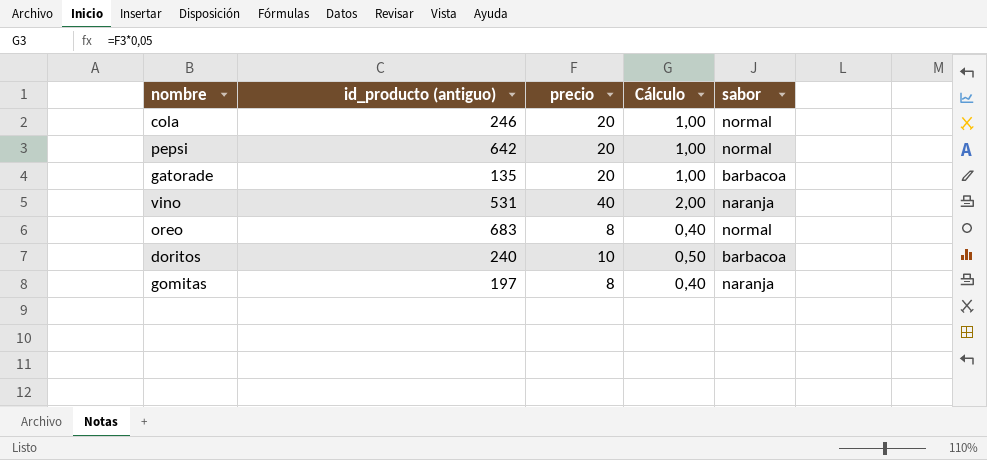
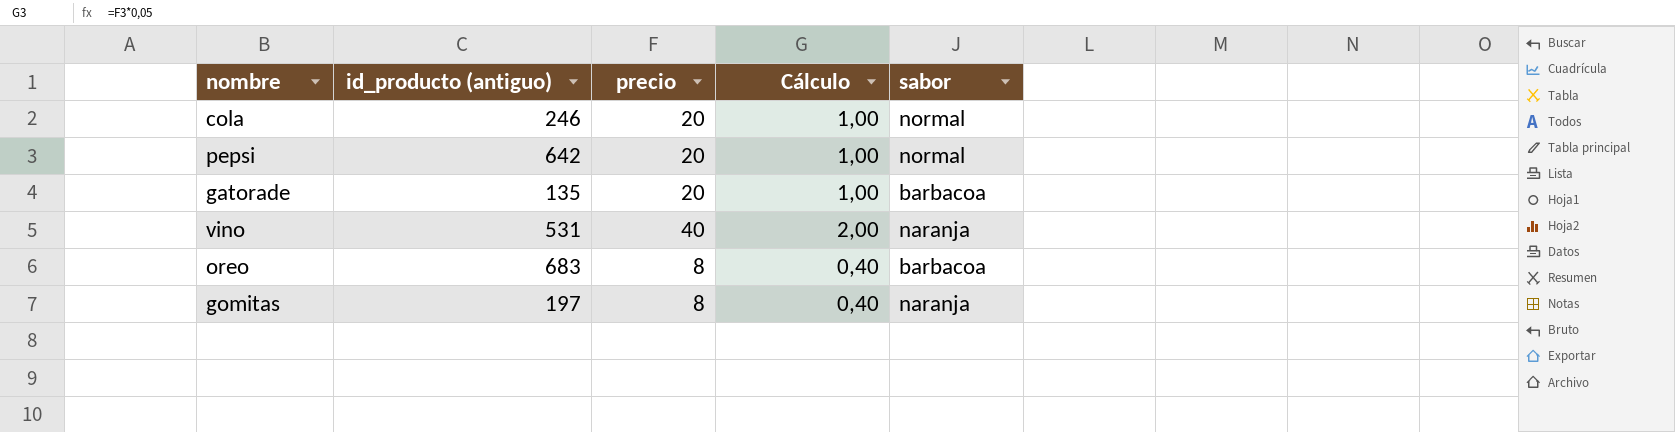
row doritos: 240 | 10 | 0,50 | barbacoa -> none
oreo | sabor: normal -> barbacoa

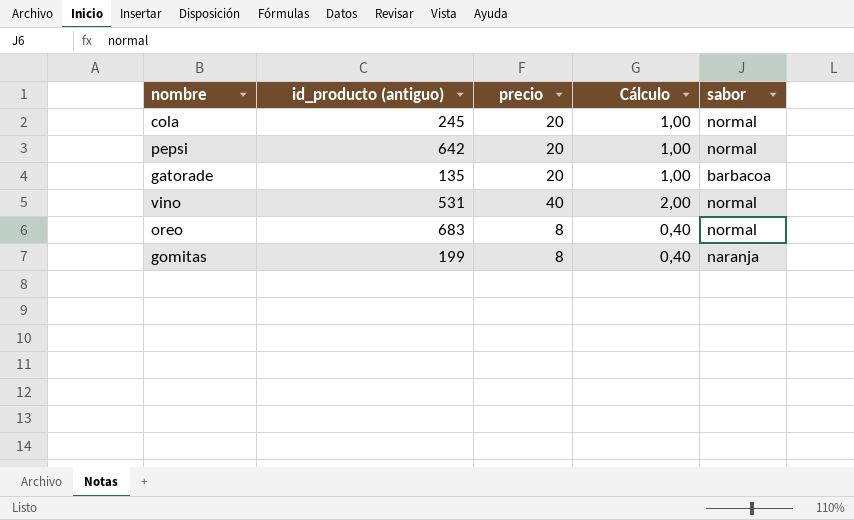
cola | id_producto (antiguo): 246 -> 245
vino | sabor: naranja -> normal
oreo | sabor: barbacoa -> normal
gomitas | id_producto (antiguo): 197 -> 199

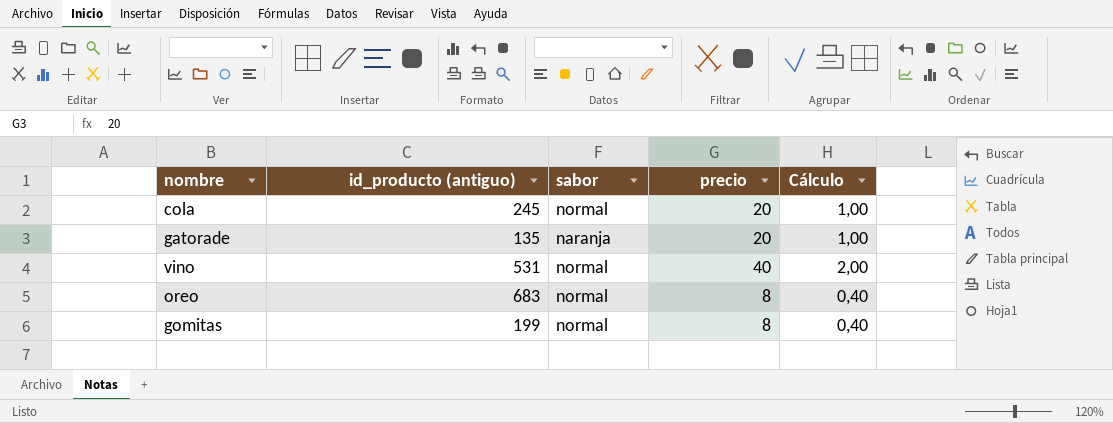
column sabor | position: 5 -> 3
row pepsi: 642 | 20 | 1,00 | normal -> none
gatorade | sabor: barbacoa -> naranja
gomitas | sabor: naranja -> normal

